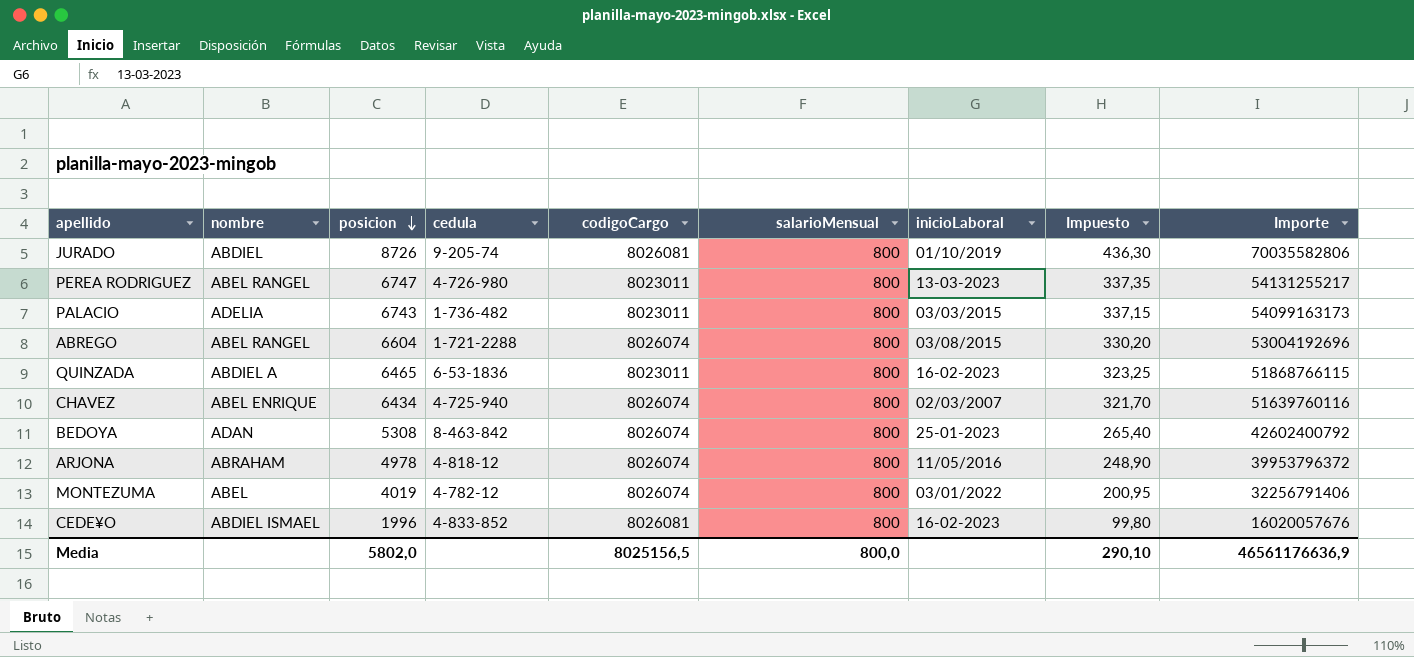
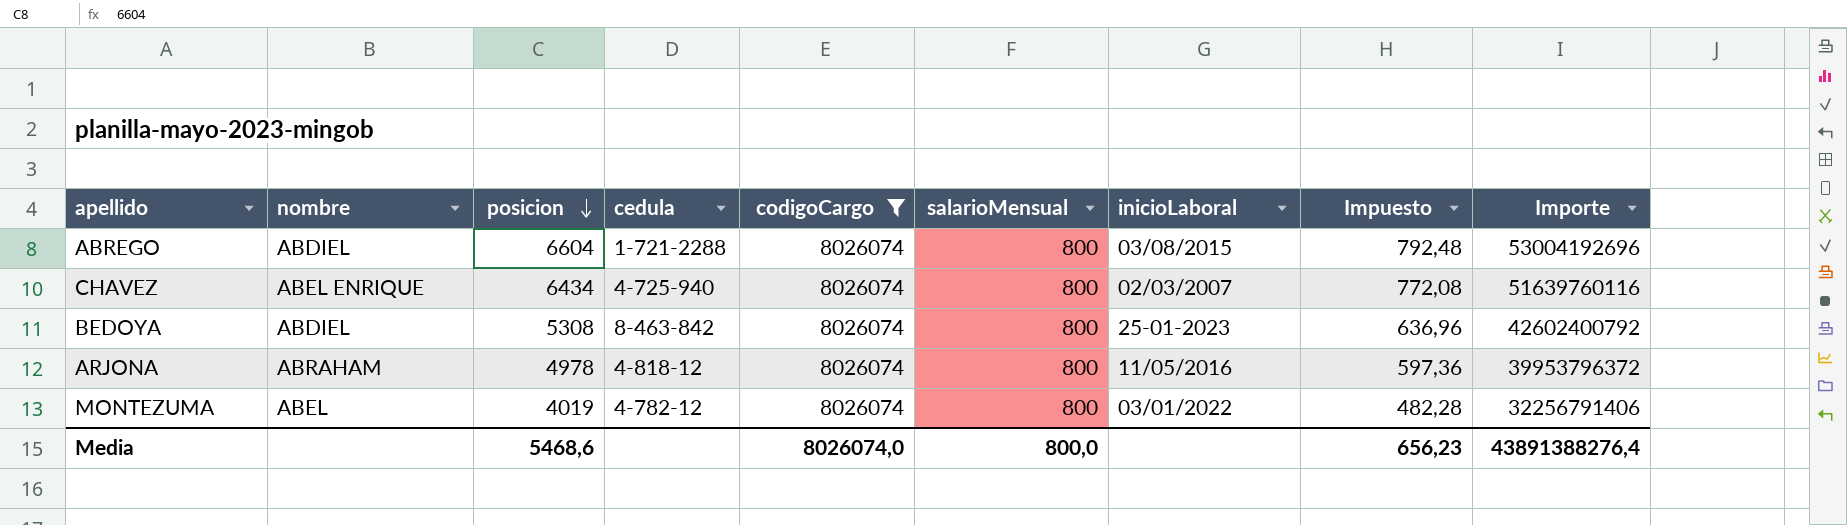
filter: none -> codigoCargo = 8026074
column Impuesto | formula: [posicion] * 0,05 -> [posicion] * 0,12
ABREGO | nombre: ABEL RANGEL -> ABDIEL
BEDOYA | nombre: ADAN -> ABDIEL
Media | posicion: 5802,0 -> 5468,6
Media | codigoCargo: 8025156,5 -> 8026074,0
Media | Impuesto: 290,10 -> 656,23
Media | Importe: 46561176636,9 -> 43891388276,4

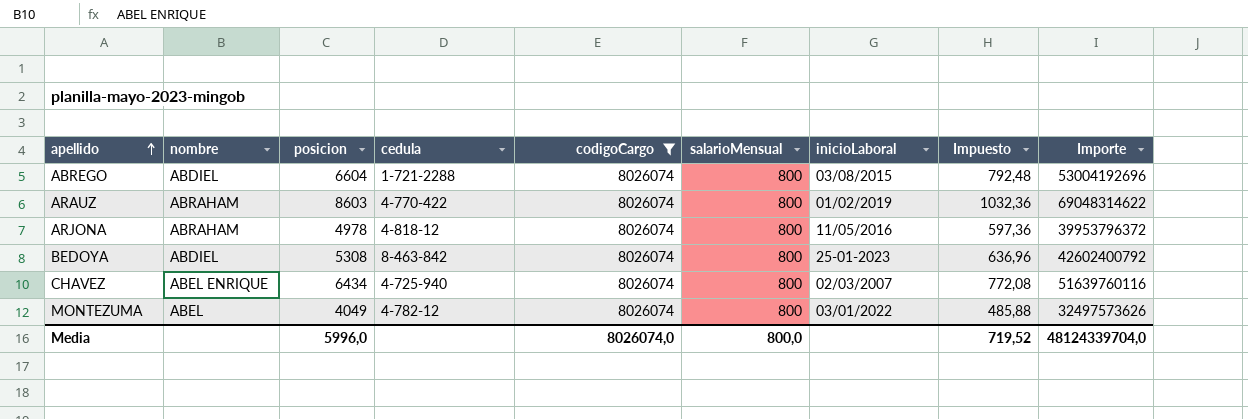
row order: posicion descending -> apellido ascending
row ARAUZ: none -> ABRAHAM | 8603 | 4-770-422 | 8026074 | 800 | 01/02/2019 | 1032,36 | 69048314622
MONTEZUMA | posicion: 4019 -> 4049
MONTEZUMA | Impuesto: 482,28 -> 485,88
MONTEZUMA | Importe: 32256791406 -> 32497573626
Media | posicion: 5468,6 -> 5996,0
Media | Impuesto: 656,23 -> 719,52
Media | Importe: 43891388276,4 -> 48124339704,0

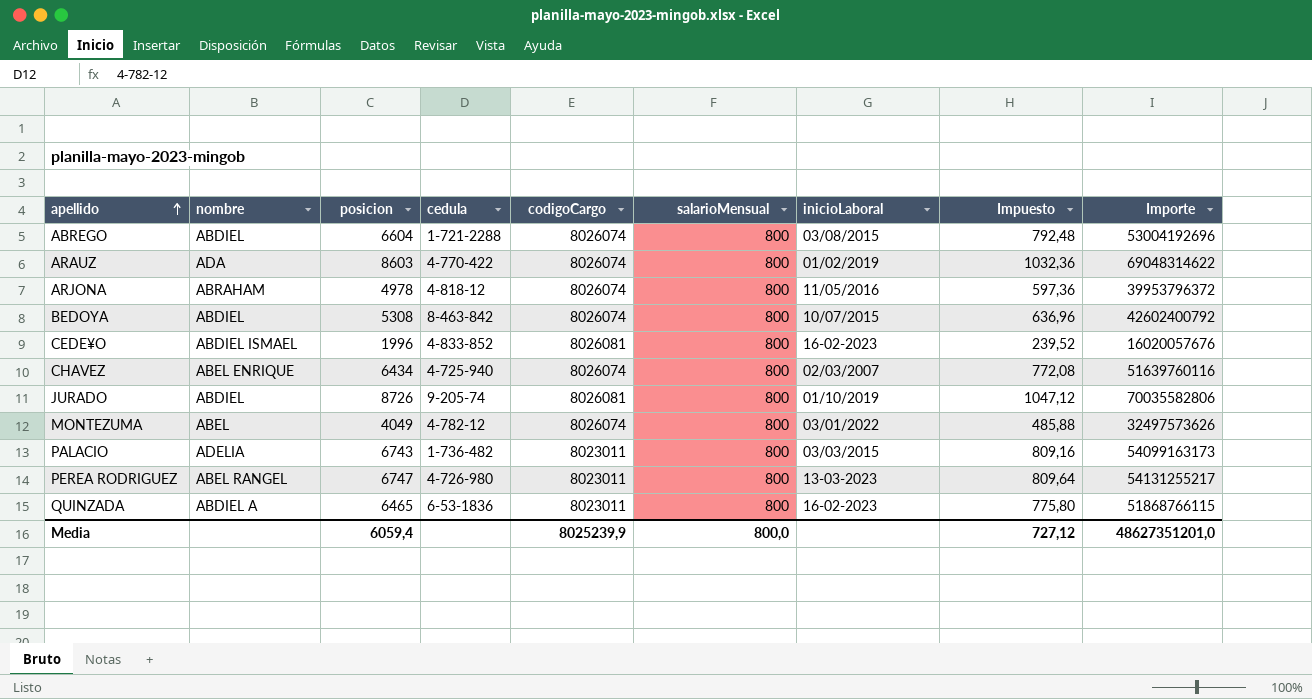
filter: codigoCargo = 8026074 -> none
ARAUZ | nombre: ABRAHAM -> ADA
BEDOYA | inicioLaboral: 25-01-2023 -> 10/07/2015
Media | posicion: 5996,0 -> 6059,4
Media | codigoCargo: 8026074,0 -> 8025239,9
Media | Impuesto: 719,52 -> 727,12
Media | Importe: 48124339704,0 -> 48627351201,0

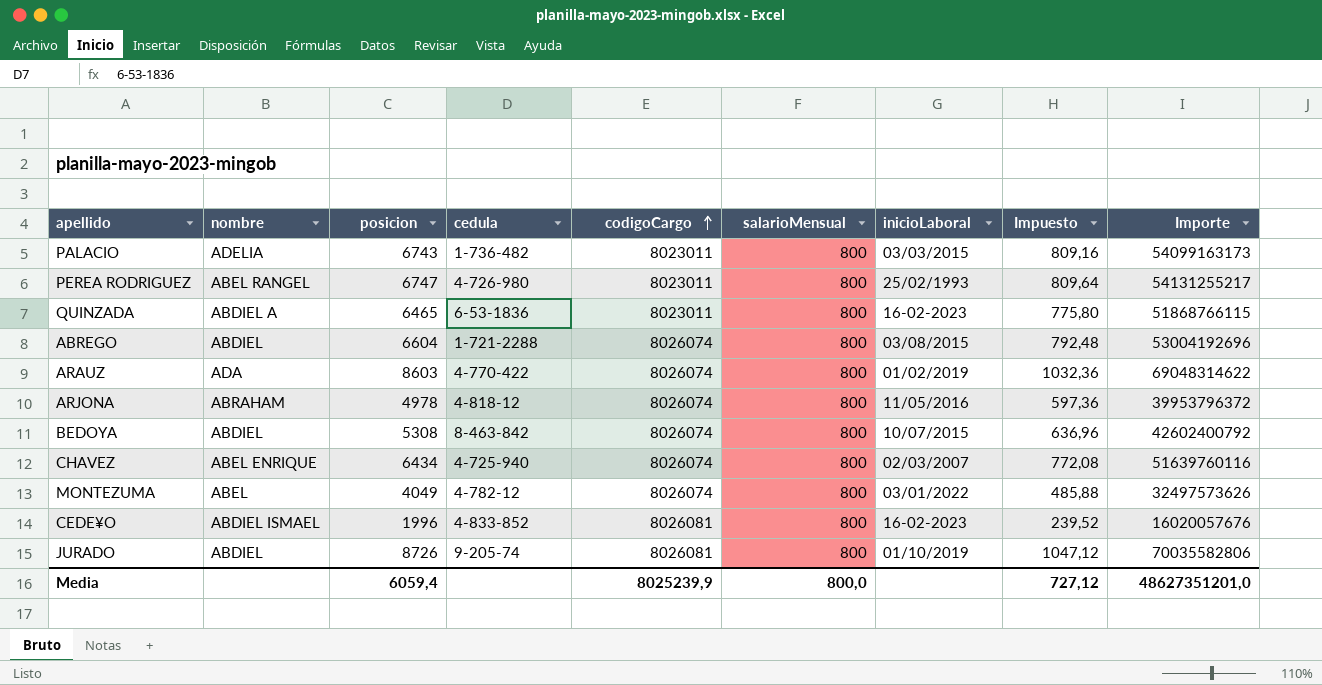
row order: apellido ascending -> codigoCargo ascending
PEREA RODRIGUEZ | inicioLaboral: 13-03-2023 -> 25/02/1993

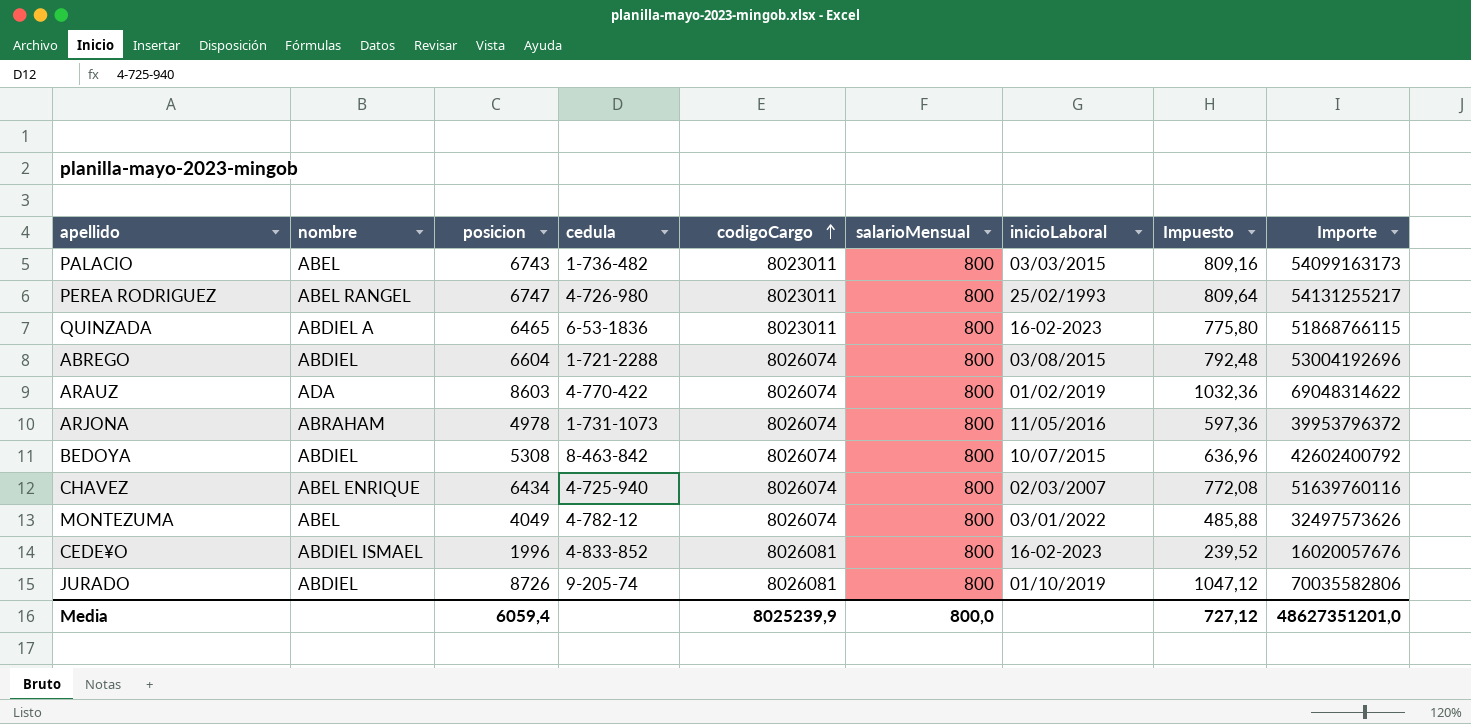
PALACIO | nombre: ADELIA -> ABEL
ARJONA | cedula: 4-818-12 -> 1-731-1073

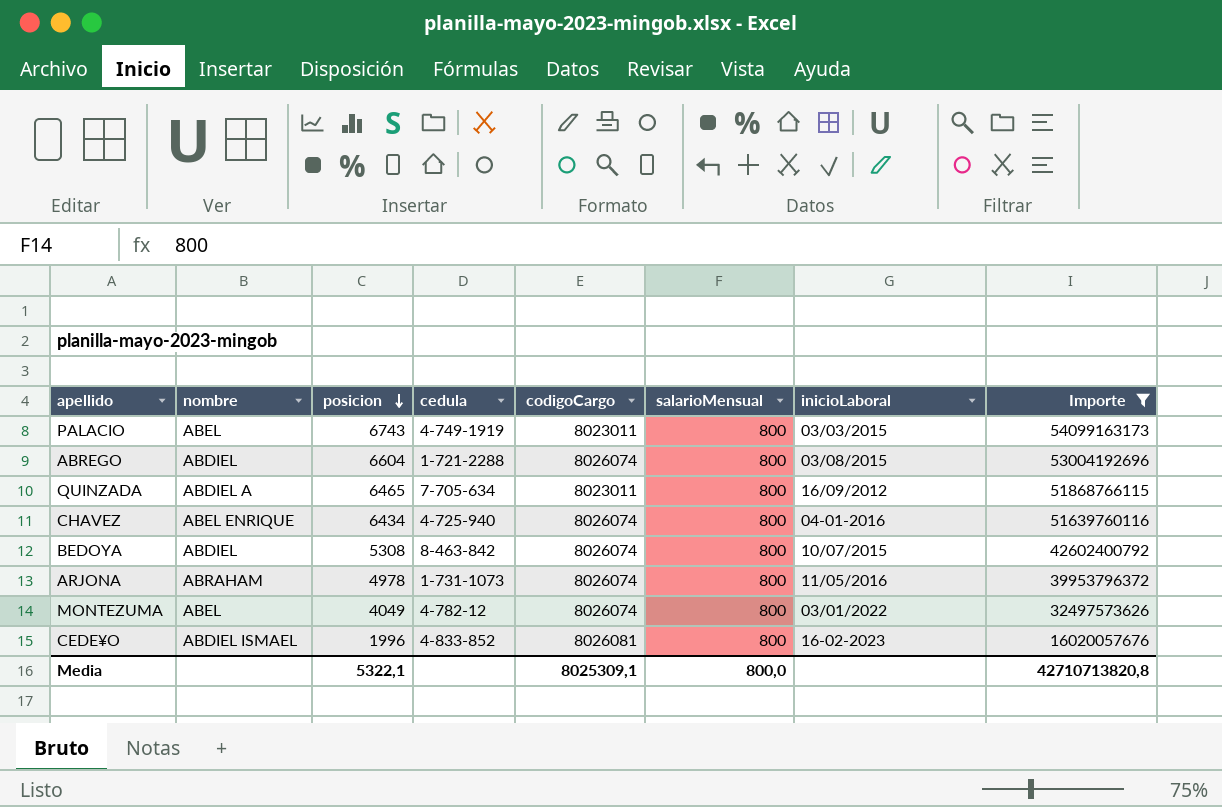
filter: none -> Importe <= 54099163173
row order: codigoCargo ascending -> posicion descending
column Impuesto | formula: [posicion] * 0,12 -> none
PALACIO | cedula: 1-736-482 -> 4-749-1919
QUINZADA | cedula: 6-53-1836 -> 7-705-634
QUINZADA | inicioLaboral: 16-02-2023 -> 16/09/2012
CHAVEZ | inicioLaboral: 02/03/2007 -> 04-01-2016
Media | posicion: 6059,4 -> 5322,1
Media | codigoCargo: 8025239,9 -> 8025309,1
Media | Importe: 48627351201,0 -> 42710713820,8

